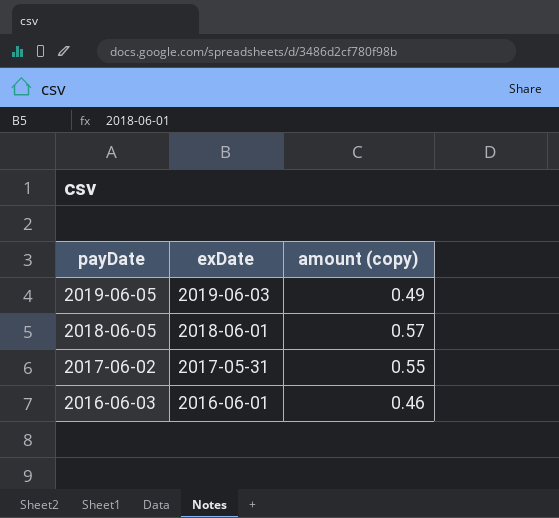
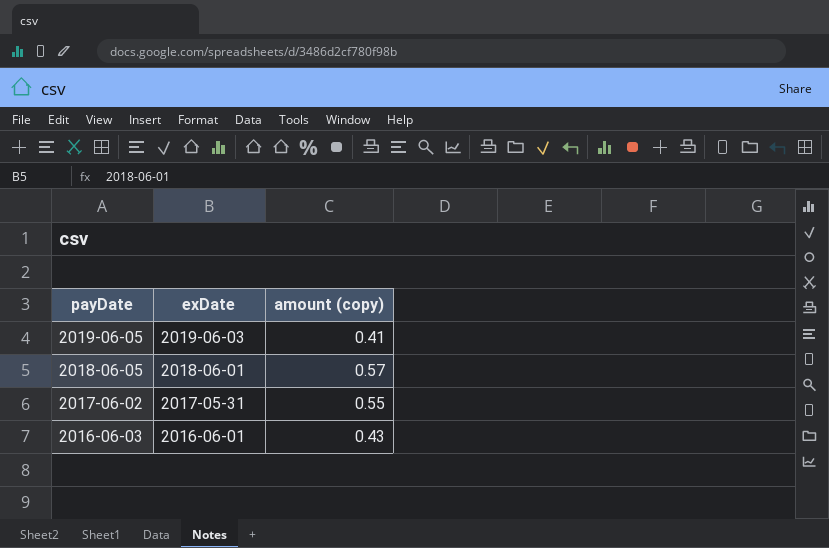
2019-06-05 | amount (copy): 0.49 -> 0.41
2016-06-03 | amount (copy): 0.46 -> 0.43

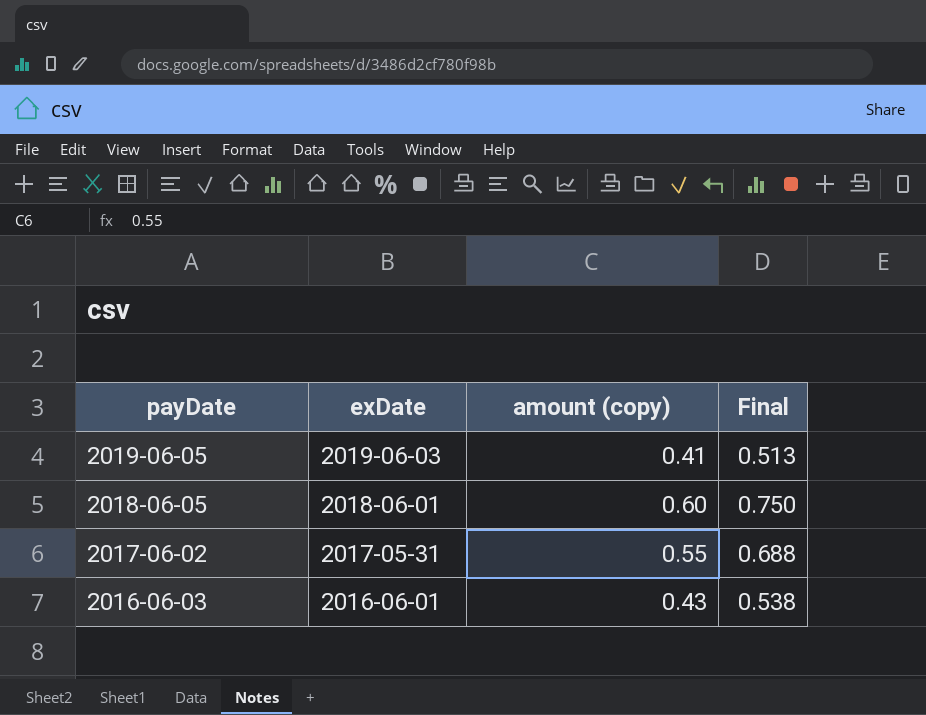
column Final | formula: none -> [amount (copy)] * 1.25
2018-06-05 | amount (copy): 0.57 -> 0.60

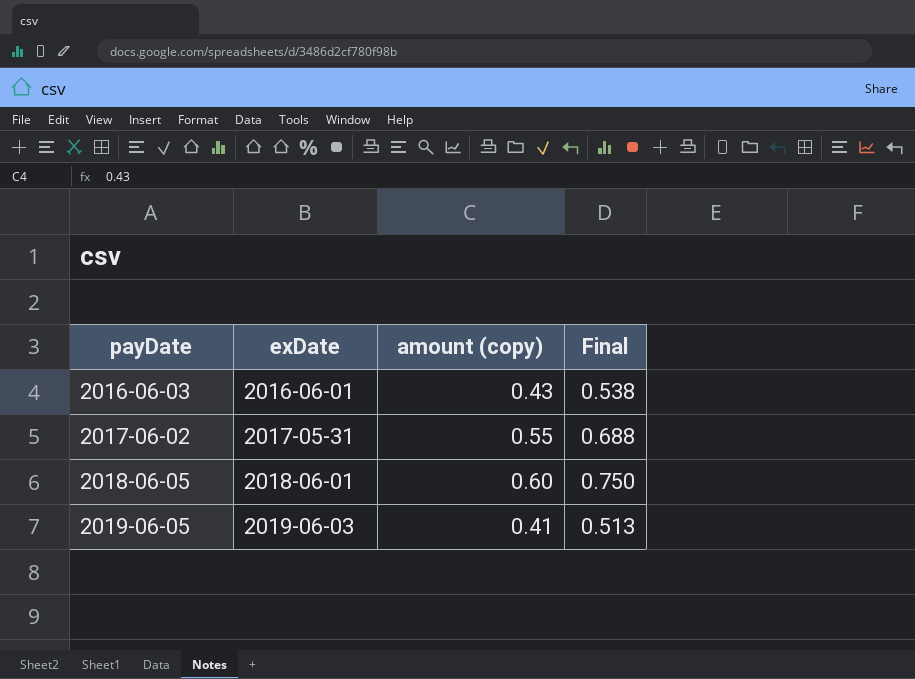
row order: payDate descending -> payDate ascending

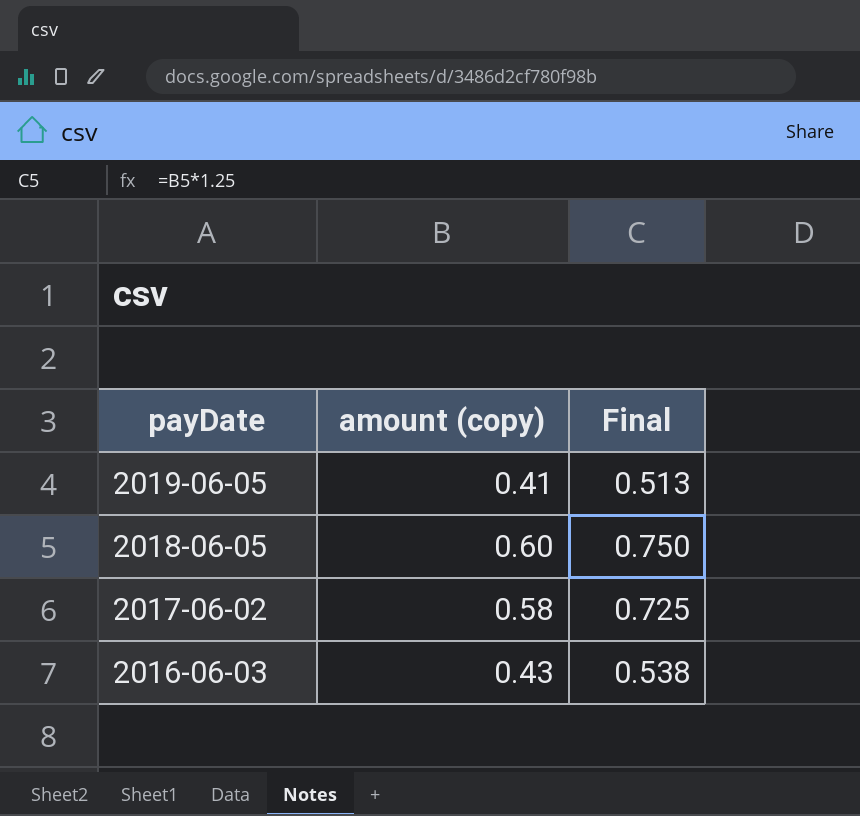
row order: payDate ascending -> payDate descending
column exDate | position: 2 -> none
2017-06-02 | amount (copy): 0.55 -> 0.58
2017-06-02 | Final: 0.688 -> 0.725

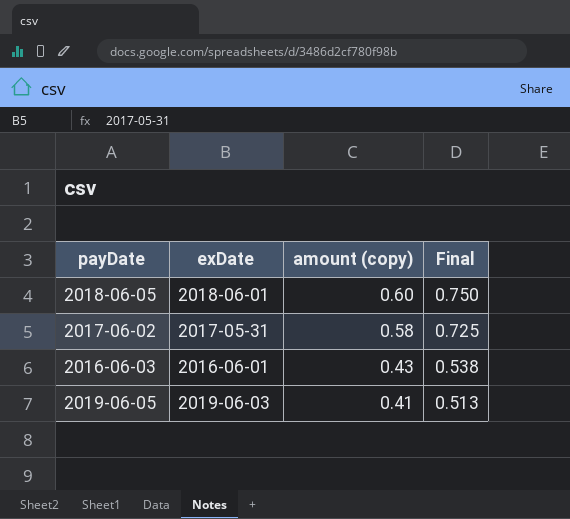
row order: payDate descending -> amount (copy) descending
column exDate | position: none -> 2

